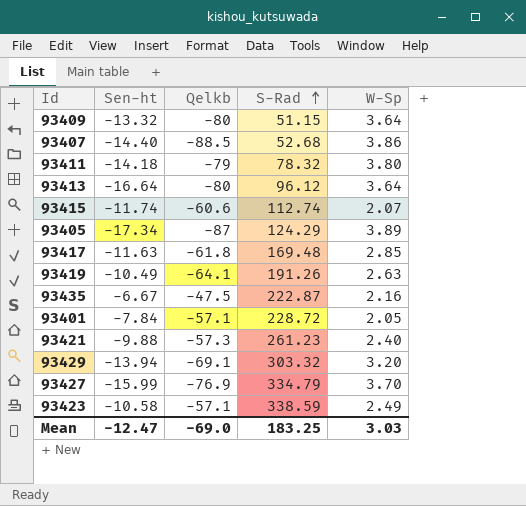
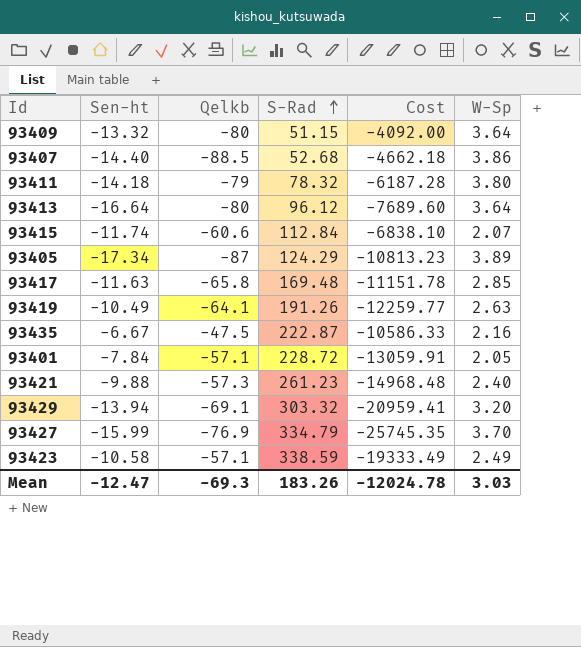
column Cost | formula: none -> [Qelkb] * [S-Rad]
93415 | S-Rad: 112.74 -> 112.84
93417 | Qelkb: -61.8 -> -65.8
Mean | Qelkb: -69.0 -> -69.3
Mean | S-Rad: 183.25 -> 183.26

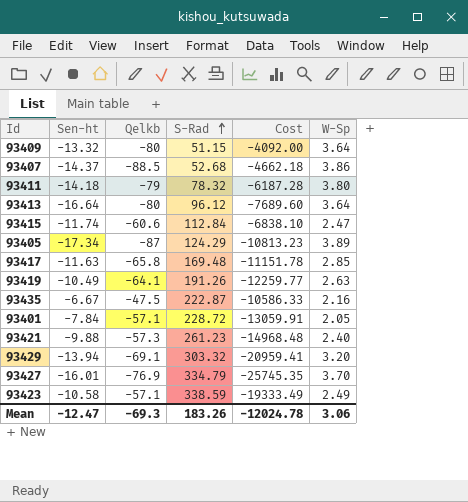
93407 | Sen-ht: -14.40 -> -14.37
93415 | W-Sp: 2.07 -> 2.47
93427 | Sen-ht: -15.99 -> -16.01
Mean | W-Sp: 3.03 -> 3.06

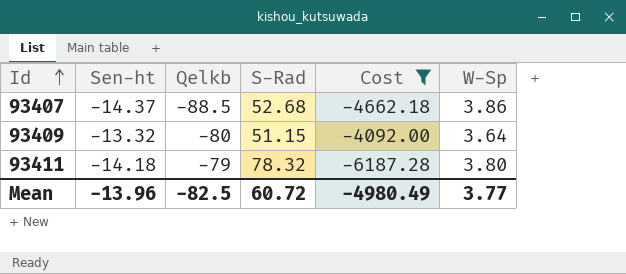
filter: none -> Cost >= -6187.28
row order: S-Rad ascending -> Id ascending
Mean | Sen-ht: -12.47 -> -13.96
Mean | Qelkb: -69.3 -> -82.5
Mean | S-Rad: 183.26 -> 60.72
Mean | Cost: -12024.78 -> -4980.49
Mean | W-Sp: 3.06 -> 3.77

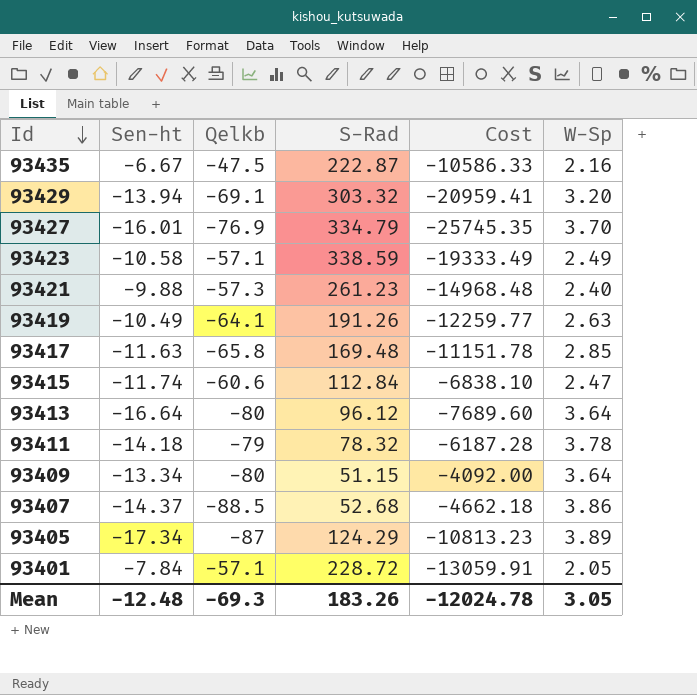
filter: Cost >= -6187.28 -> none
row order: Id ascending -> Id descending
93411 | W-Sp: 3.80 -> 3.78
93409 | Sen-ht: -13.32 -> -13.34
Mean | Sen-ht: -13.96 -> -12.48
Mean | Qelkb: -82.5 -> -69.3
Mean | S-Rad: 60.72 -> 183.26
Mean | Cost: -4980.49 -> -12024.78
Mean | W-Sp: 3.77 -> 3.05

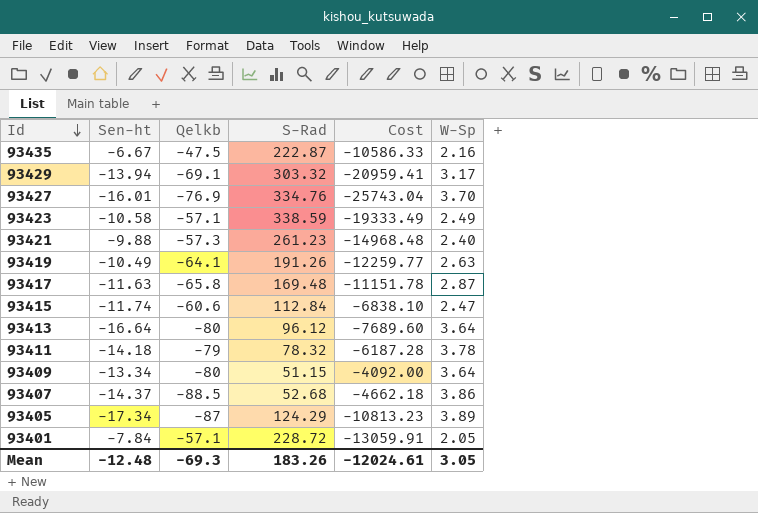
93429 | W-Sp: 3.20 -> 3.17
93427 | S-Rad: 334.79 -> 334.76
93427 | Cost: -25745.35 -> -25743.04
93417 | W-Sp: 2.85 -> 2.87
Mean | Cost: -12024.78 -> -12024.61

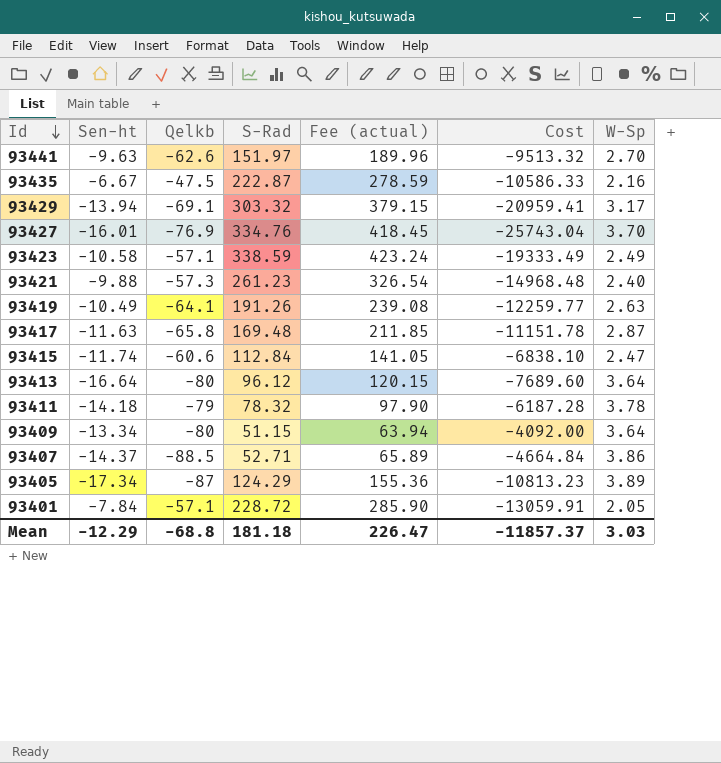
column Fee (actual) | formula: none -> [S-Rad] * 1.25
row 93441: none -> -9.63 | -62.6 | 151.97 | 189.96 | -9513.32 | 2.70
93407 | S-Rad: 52.68 -> 52.71
93407 | Cost: -4662.18 -> -4664.84
Mean | Sen-ht: -12.48 -> -12.29
Mean | Qelkb: -69.3 -> -68.8
Mean | S-Rad: 183.26 -> 181.18
Mean | Cost: -12024.61 -> -11857.37
Mean | W-Sp: 3.05 -> 3.03

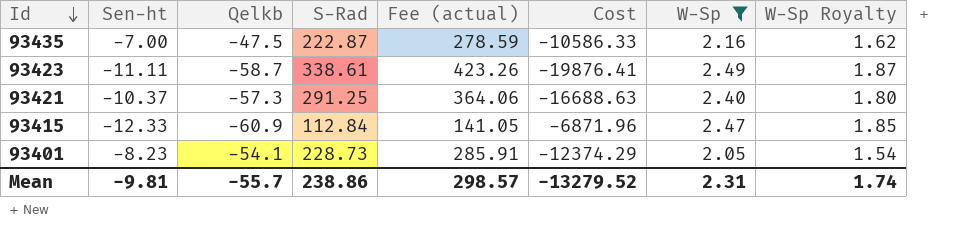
filter: none -> W-Sp <= 2.49
column W-Sp Royalty | formula: none -> [W-Sp] * 0.75
93435 | Sen-ht: -6.67 -> -7.00
93423 | Sen-ht: -10.58 -> -11.11
93423 | Qelkb: -57.1 -> -58.7
93423 | S-Rad: 338.59 -> 338.61
93423 | Fee (actual): 423.24 -> 423.26
93423 | Cost: -19333.49 -> -19876.41
93421 | Sen-ht: -9.88 -> -10.37
93421 | S-Rad: 261.23 -> 291.25
93421 | Fee (actual): 326.54 -> 364.06
93421 | Cost: -14968.48 -> -16688.63
93415 | Sen-ht: -11.74 -> -12.33
93415 | Qelkb: -60.6 -> -60.9
93415 | Cost: -6838.10 -> -6871.96
93401 | Sen-ht: -7.84 -> -8.23
93401 | Qelkb: -57.1 -> -54.1
93401 | S-Rad: 228.72 -> 228.73
93401 | Fee (actual): 285.90 -> 285.91
93401 | Cost: -13059.91 -> -12374.29
Mean | Sen-ht: -12.29 -> -9.81
Mean | Qelkb: -68.8 -> -55.7
Mean | S-Rad: 181.18 -> 238.86
Mean | Fee (actual): 226.47 -> 298.57
Mean | Cost: -11857.37 -> -13279.52
Mean | W-Sp: 3.03 -> 2.31

